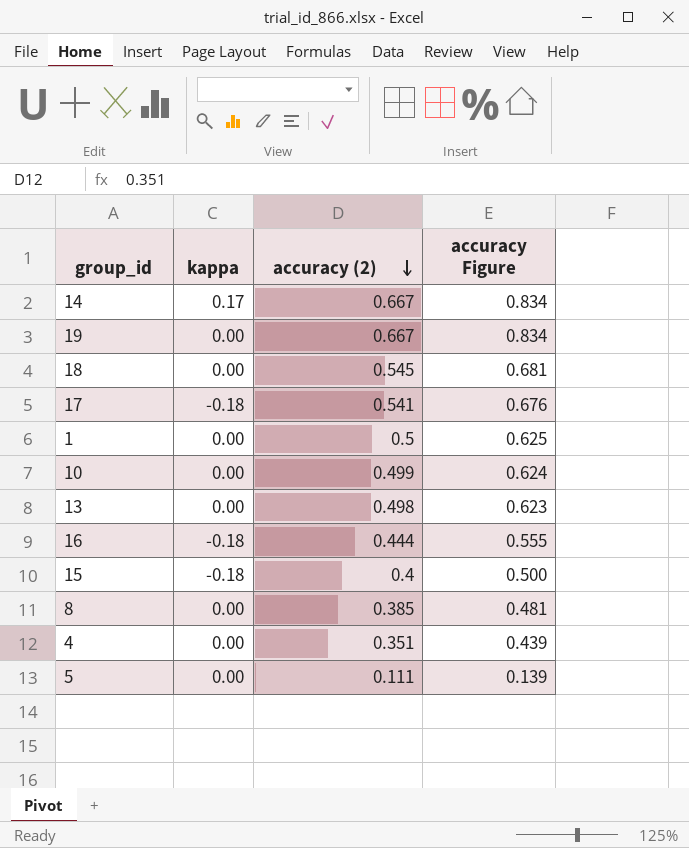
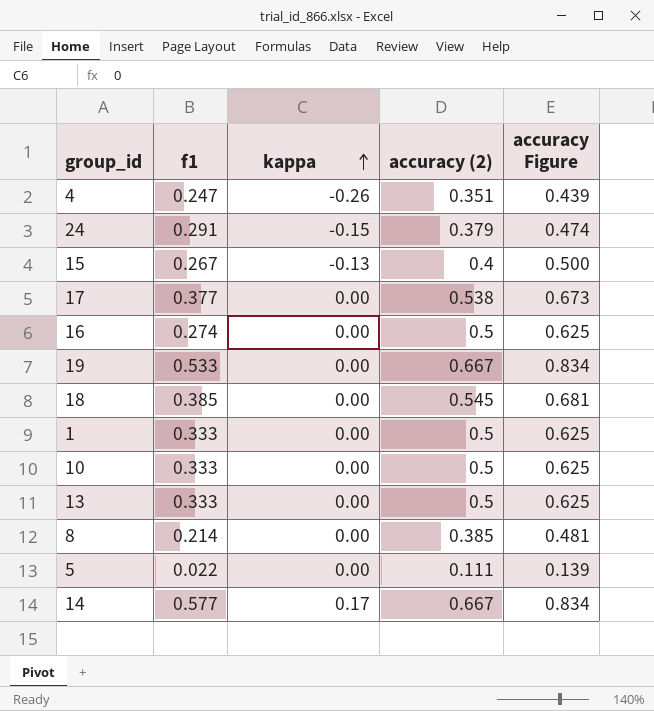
row order: accuracy (2) descending -> kappa ascending
column f1 | position: none -> 2
4 | kappa: 0.00 -> -0.26
row 24: none -> 0.291 | -0.15 | 0.379 | 0.474
15 | kappa: -0.18 -> -0.13
17 | kappa: -0.18 -> 0.00
17 | accuracy (2): 0.541 -> 0.538
17 | accuracy Figure: 0.676 -> 0.673
16 | kappa: -0.18 -> 0.00
16 | accuracy (2): 0.444 -> 0.5
16 | accuracy Figure: 0.555 -> 0.625
10 | accuracy (2): 0.499 -> 0.5
10 | accuracy Figure: 0.624 -> 0.625
13 | accuracy (2): 0.498 -> 0.5
13 | accuracy Figure: 0.623 -> 0.625

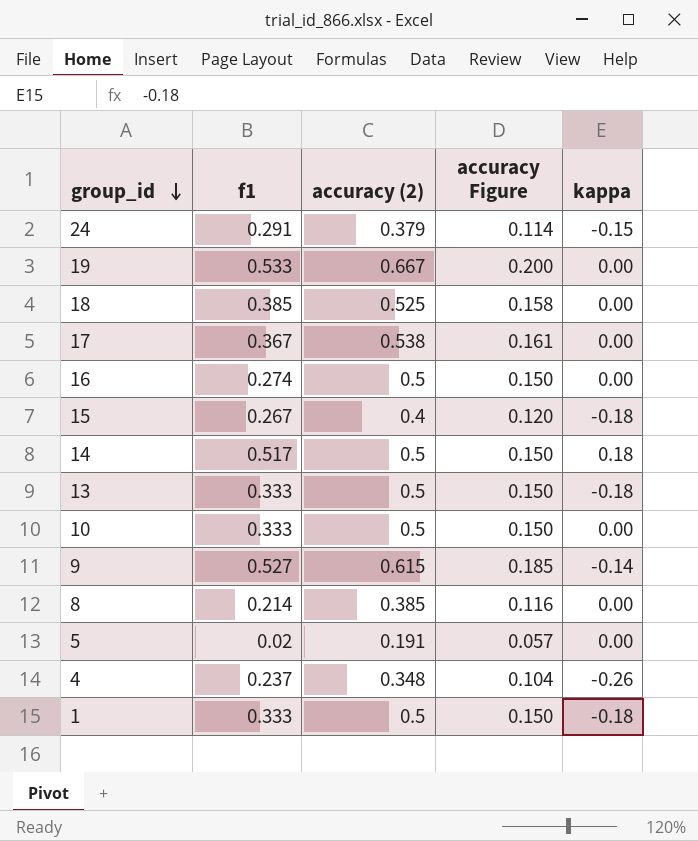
row order: kappa ascending -> group_id descending
column accuracy Figure | formula: [accuracy (2)] * 1.25 -> [accuracy (2)] * 0.3
column kappa | position: 3 -> 5
18 | accuracy (2): 0.545 -> 0.525
17 | f1: 0.377 -> 0.367
15 | kappa: -0.13 -> -0.18
14 | f1: 0.577 -> 0.517
14 | accuracy (2): 0.667 -> 0.5
14 | kappa: 0.17 -> 0.18
13 | kappa: 0.00 -> -0.18
row 9: none -> 0.527 | 0.615 | 0.185 | -0.14
5 | f1: 0.022 -> 0.02
5 | accuracy (2): 0.111 -> 0.191
4 | f1: 0.247 -> 0.237
4 | accuracy (2): 0.351 -> 0.348
1 | kappa: 0.00 -> -0.18

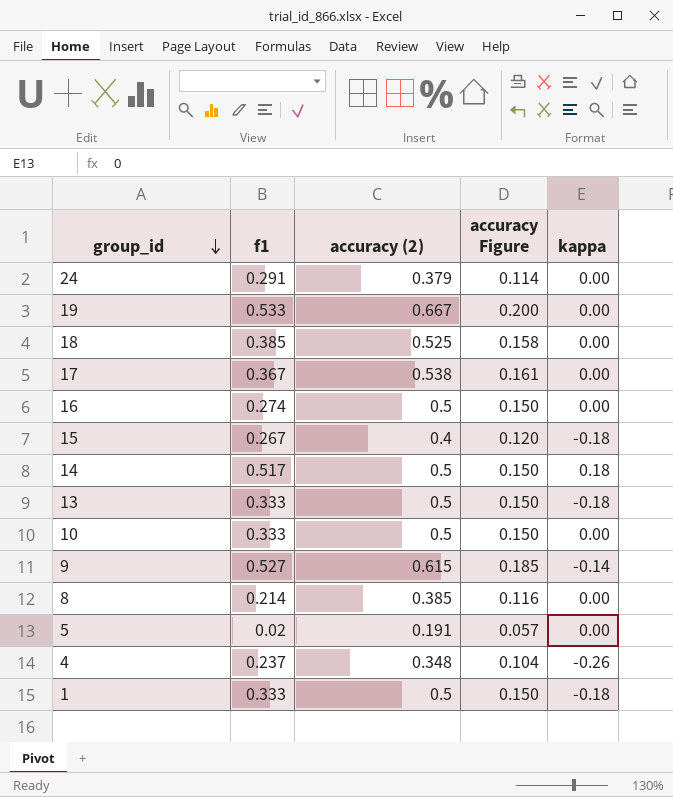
24 | kappa: -0.15 -> 0.00

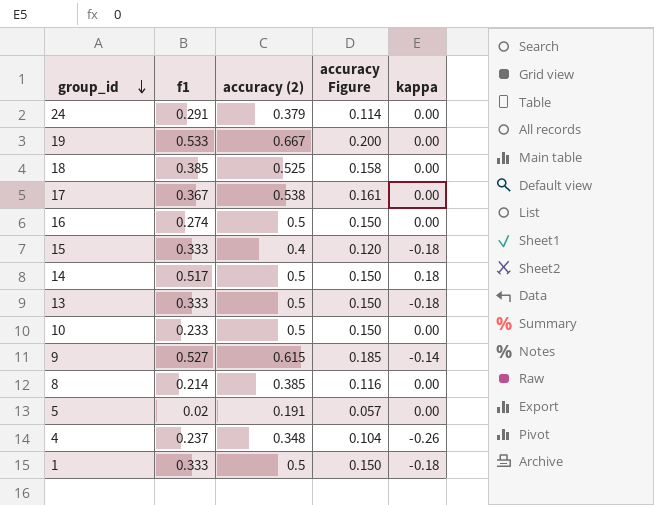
15 | f1: 0.267 -> 0.333
10 | f1: 0.333 -> 0.233

